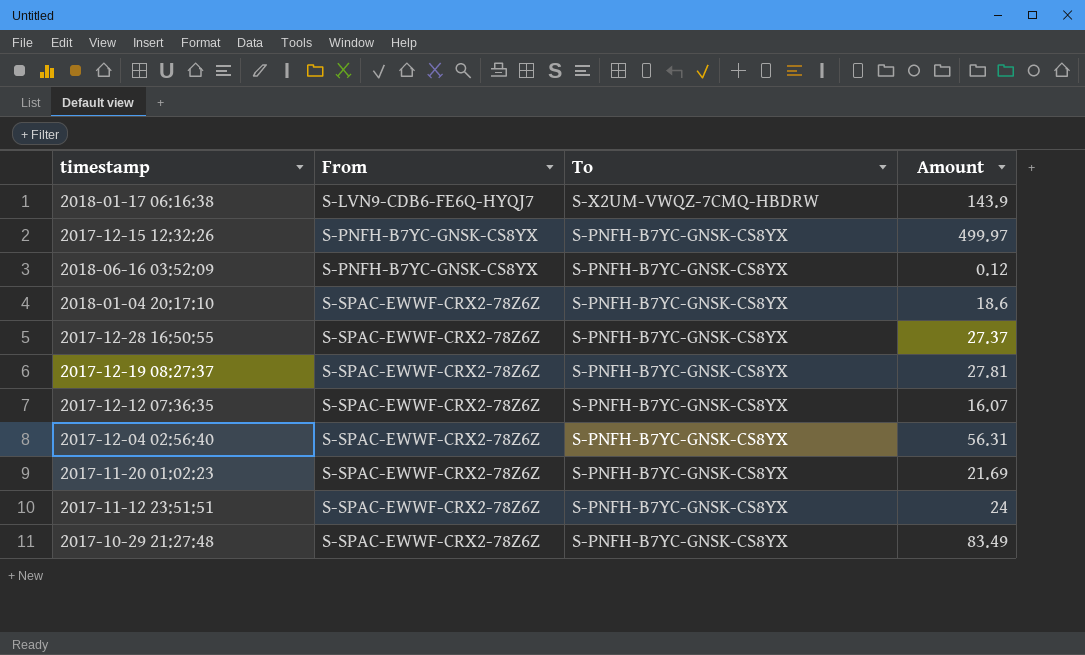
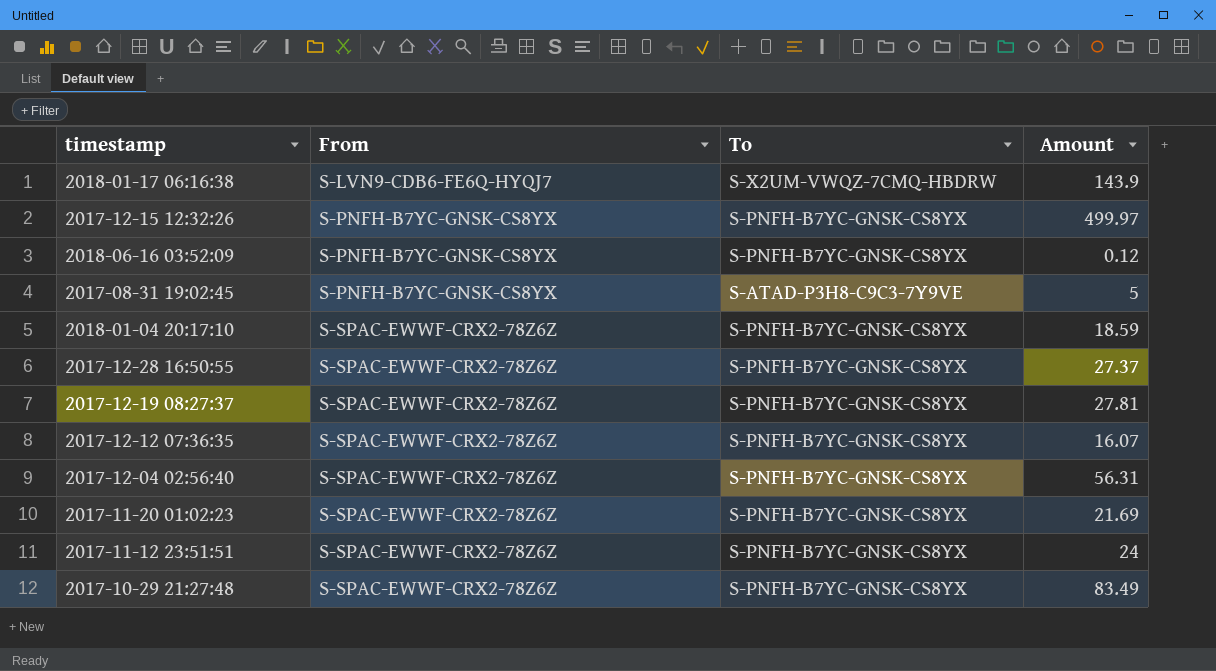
row 2017-08-31 19:02:45: none -> S-PNFH-B7YC-GNSK-CS8YX | S-ATAD-P3H8-C9C3-7Y9VE | 5
2018-01-04 20:17:10 | Amount: 18.6 -> 18.59

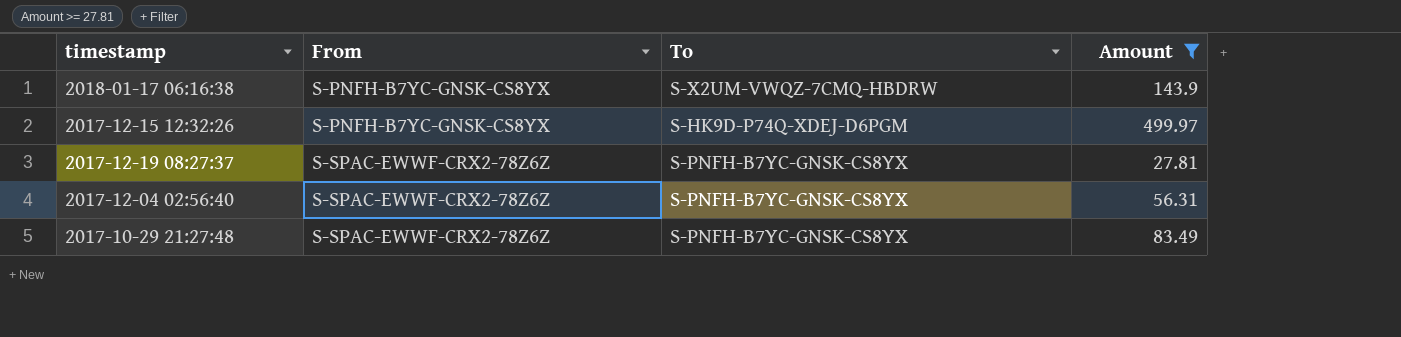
filter: none -> Amount >= 27.81
2018-01-17 06:16:38 | From: S-LVN9-CDB6-FE6Q-HYQJ7 -> S-PNFH-B7YC-GNSK-CS8YX
2017-12-15 12:32:26 | To: S-PNFH-B7YC-GNSK-CS8YX -> S-HK9D-P74Q-XDEJ-D6PGM

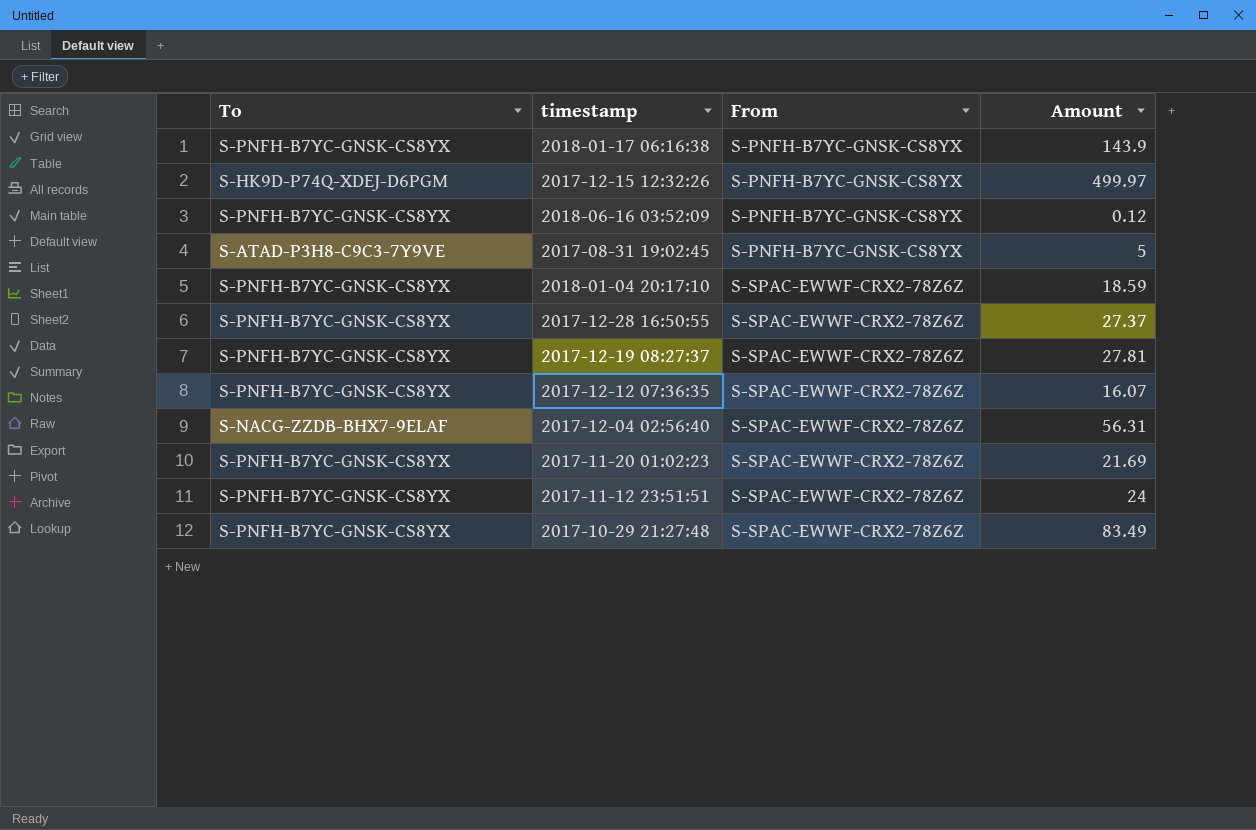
filter: Amount >= 27.81 -> none
column To | position: 3 -> 1
2018-01-17 06:16:38 | To: S-X2UM-VWQZ-7CMQ-HBDRW -> S-PNFH-B7YC-GNSK-CS8YX
2017-12-04 02:56:40 | To: S-PNFH-B7YC-GNSK-CS8YX -> S-NACG-ZZDB-BHX7-9ELAF

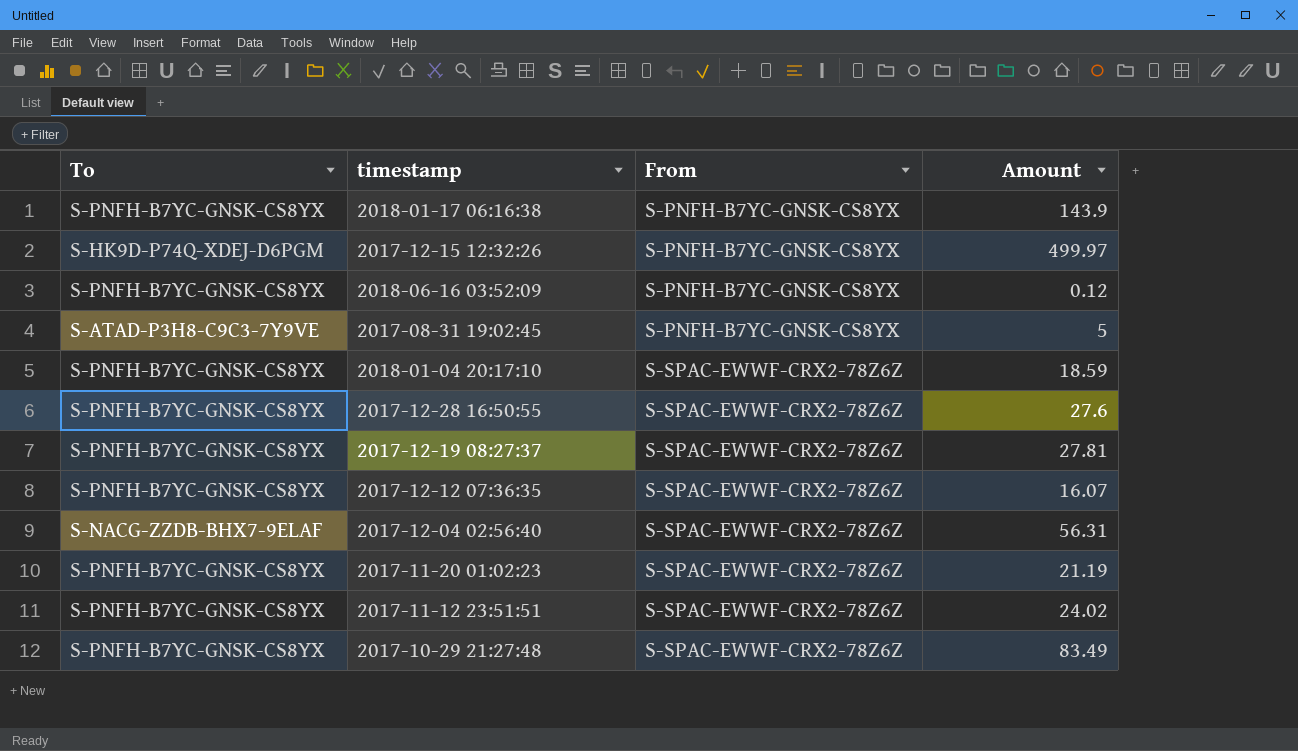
2017-12-28 16:50:55 | Amount: 27.37 -> 27.6
2017-11-20 01:02:23 | Amount: 21.69 -> 21.19
2017-11-12 23:51:51 | Amount: 24 -> 24.02

